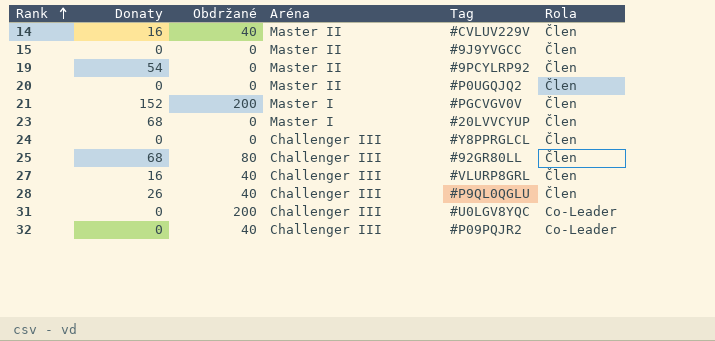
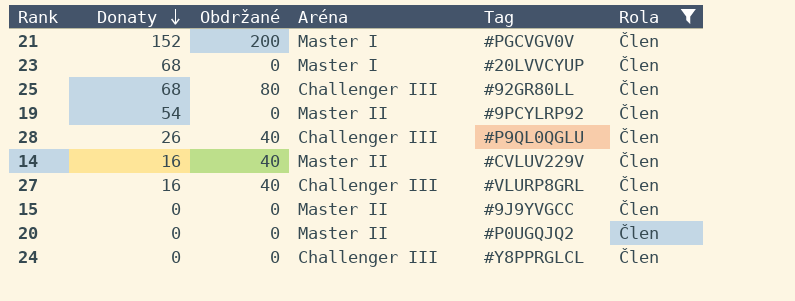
filter: none -> Rola = Člen
row order: Rank ascending -> Donaty descending

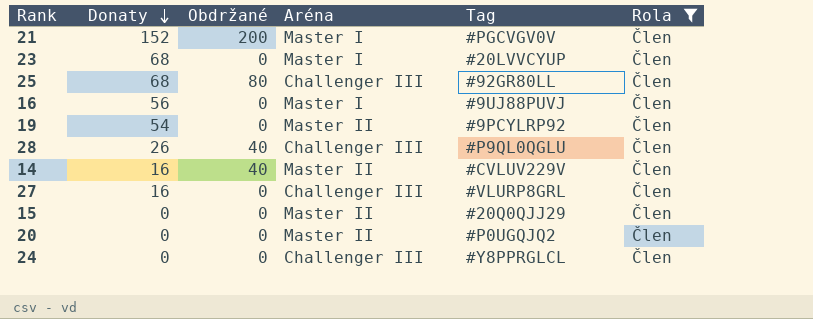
row 16: none -> 56 | 0 | Master I | #9UJ88PUVJ | Člen
27 | Obdržané: 40 -> 0
15 | Tag: #9J9YVGCC -> #20Q0QJJ29

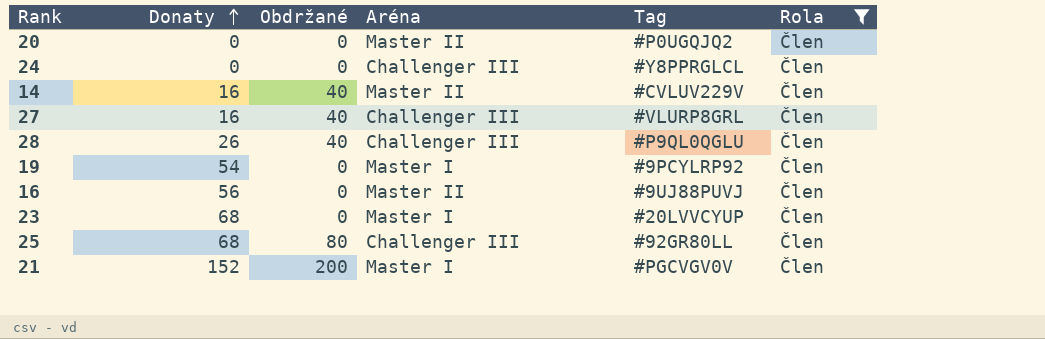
row order: Donaty descending -> Donaty ascending
row 15: 0 | 0 | Master II | #20Q0QJJ29 | Člen -> none
27 | Obdržané: 0 -> 40
19 | Aréna: Master II -> Master I
16 | Aréna: Master I -> Master II

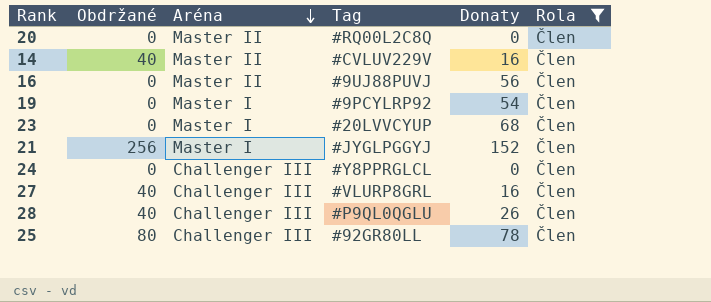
row order: Donaty ascending -> Aréna descending
column Donaty | position: 2 -> 5
20 | Tag: #P0UGQJQ2 -> #RQ00L2C8Q
21 | Obdržané: 200 -> 256
21 | Tag: #PGCVGV0V -> #JYGLPGGYJ
25 | Donaty: 68 -> 78

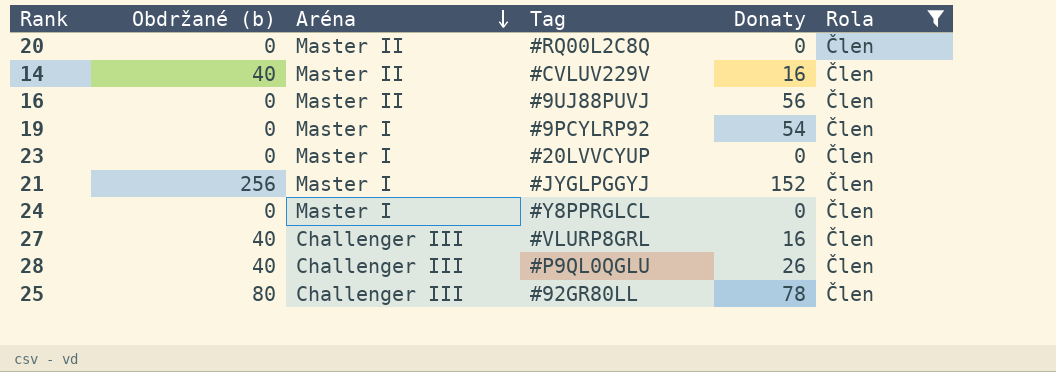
column name: Obdržané -> Obdržané (b)
23 | Donaty: 68 -> 0
24 | Aréna: Challenger III -> Master I

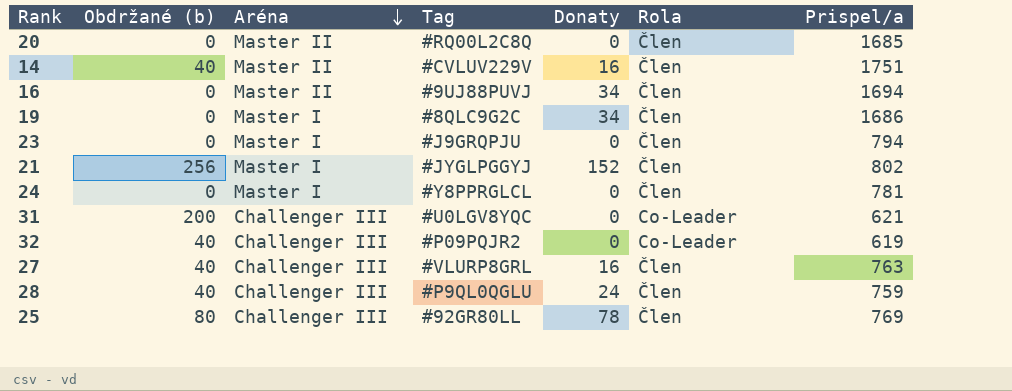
filter: Rola = Člen -> none
column Prispel/a | position: none -> 7
16 | Donaty: 56 -> 34
19 | Tag: #9PCYLRP92 -> #8QLC9G2C
19 | Donaty: 54 -> 34
23 | Tag: #20LVVCYUP -> #J9GRQPJU
28 | Donaty: 26 -> 24

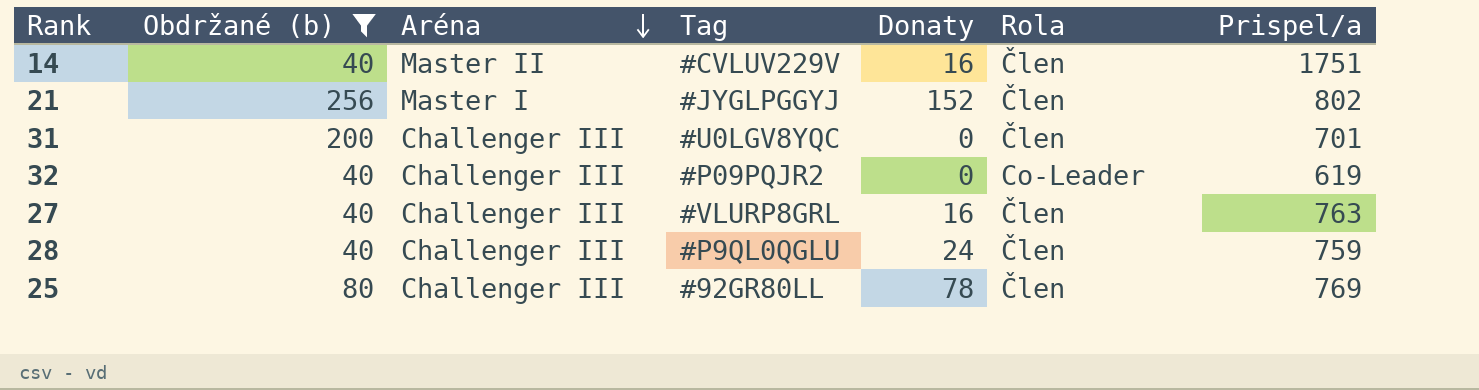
filter: none -> Obdržané (b) != 0
31 | Rola: Co-Leader -> Člen
31 | Prispel/a: 621 -> 701

